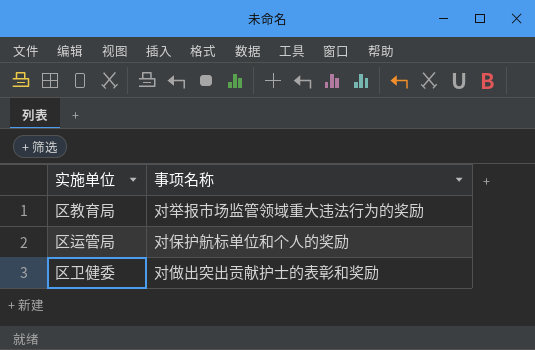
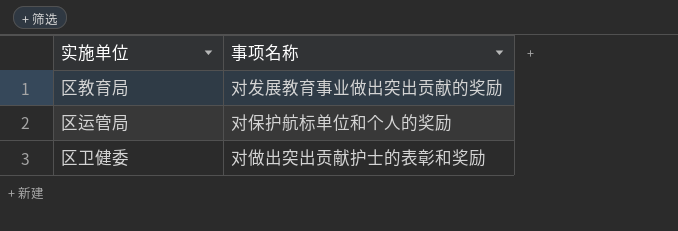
区教育局 | 事项名称: 对举报市场监管领域重大违法行为的奖励 -> 对发展教育事业做出突出贡献的奖励

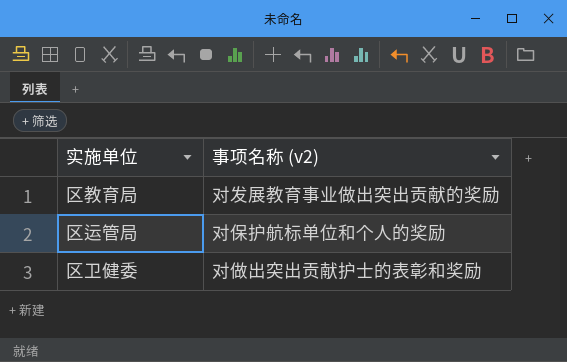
column name: 事项名称 -> 事项名称 (v2)

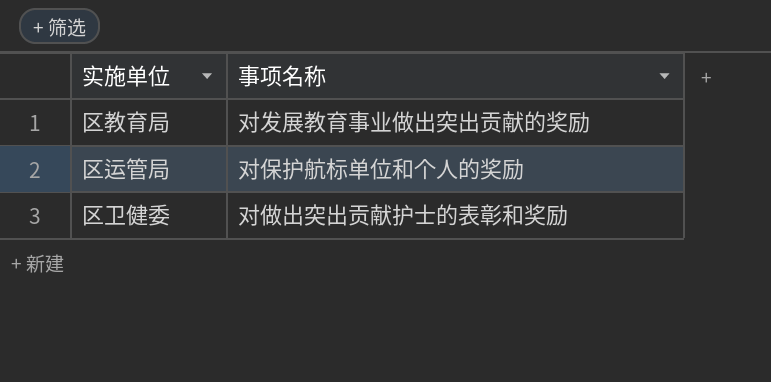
column name: 事项名称 (v2) -> 事项名称

